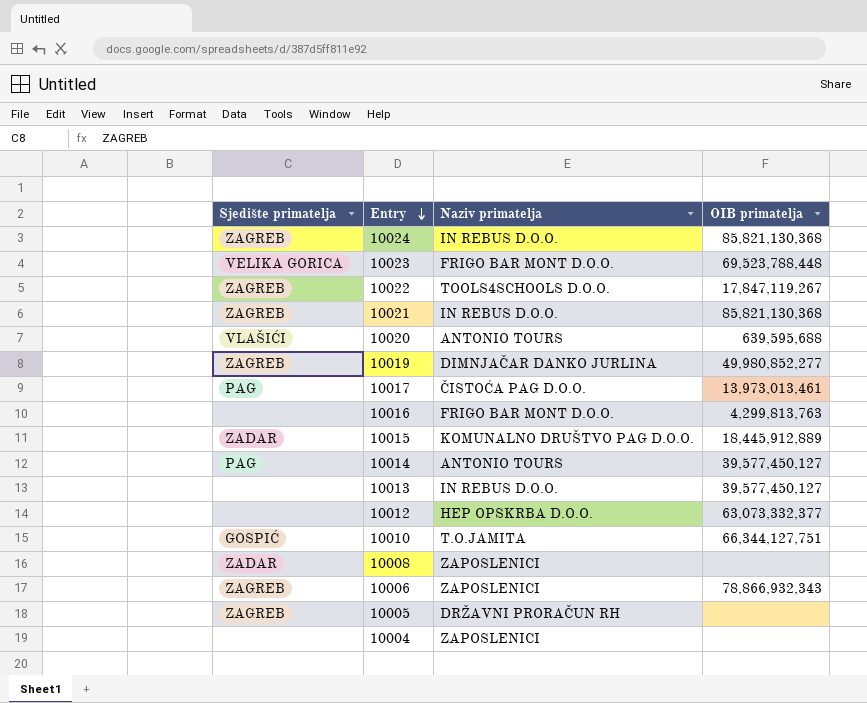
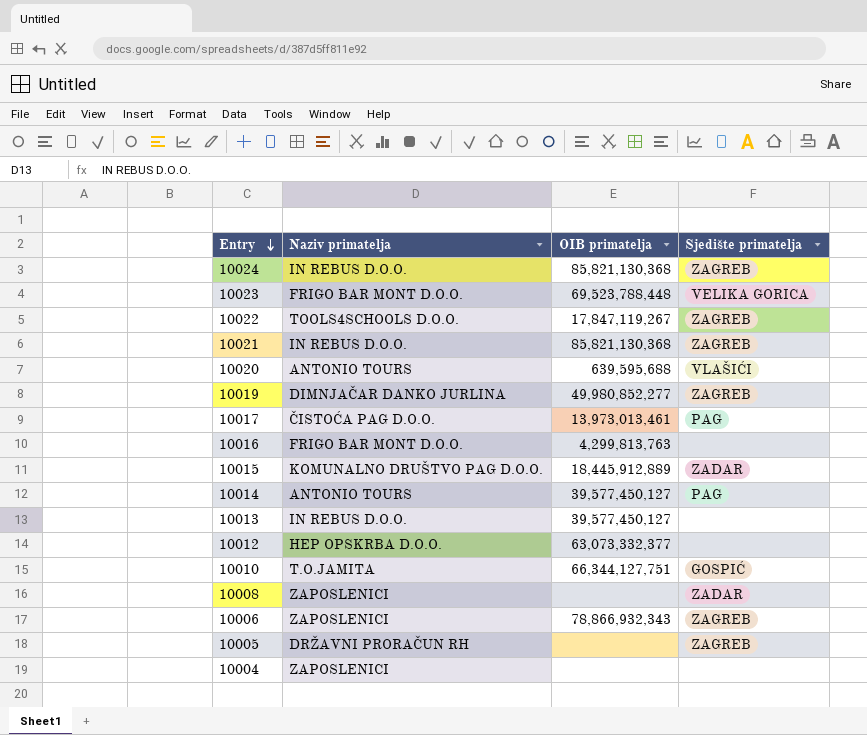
column Sjedište primatelja | position: 1 -> 4

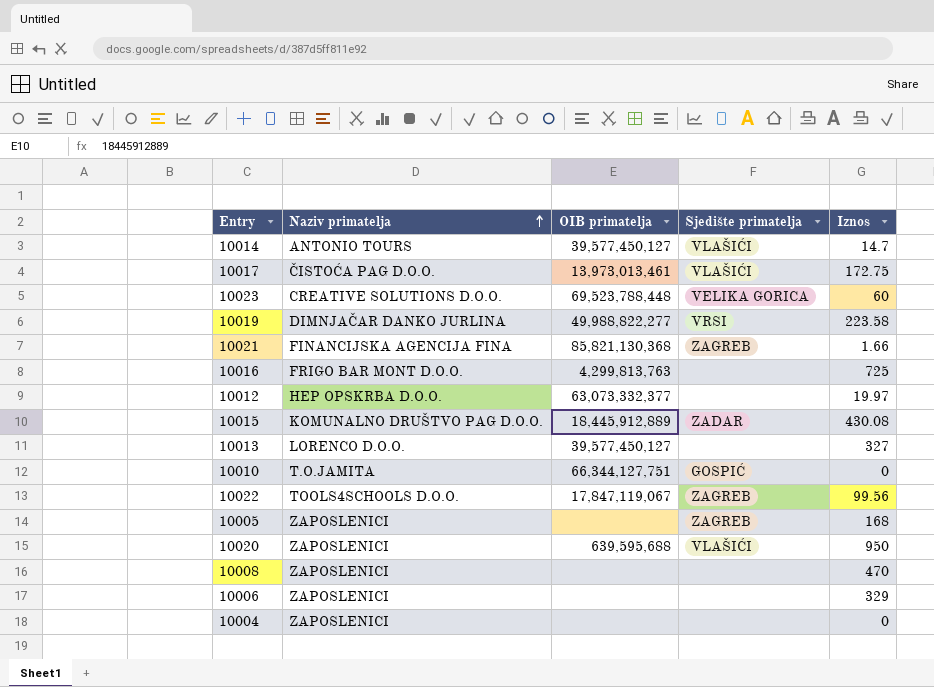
row order: Entry descending -> Naziv primatelja ascending
column Iznos | position: none -> 5
row 10024: IN REBUS D.O.O. | 85,821,130,368 | ZAGREB -> none
10014 | Sjedište primatelja: PAG -> VLAŠIĆI
10017 | Sjedište primatelja: PAG -> VLAŠIĆI
10023 | Naziv primatelja: FRIGO BAR MONT D.O.O. -> CREATIVE SOLUTIONS D.O.O.
10019 | OIB primatelja: 49,980,852,277 -> 49,988,822,277
10019 | Sjedište primatelja: ZAGREB -> VRSI
10021 | Naziv primatelja: IN REBUS D.O.O. -> FINANCIJSKA AGENCIJA FINA
10013 | Naziv primatelja: IN REBUS D.O.O. -> LORENCO D.O.O.
10022 | OIB primatelja: 17,847,119,267 -> 17,847,119,067
10005 | Naziv primatelja: DRŽAVNI PRORAČUN RH -> ZAPOSLENICI
10020 | Naziv primatelja: ANTONIO TOURS -> ZAPOSLENICI
10008 | Sjedište primatelja: ZADAR -> none
10006 | OIB primatelja: 78,866,932,343 -> none
10006 | Sjedište primatelja: ZAGREB -> none

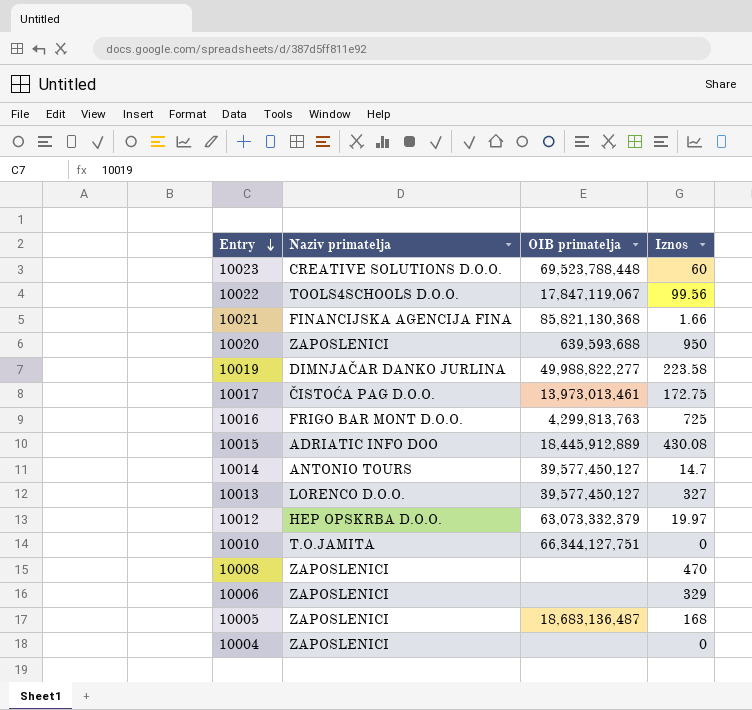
row order: Naziv primatelja ascending -> Entry descending
column Sjedište primatelja | position: 4 -> none
10020 | OIB primatelja: 639,595,688 -> 639,593,688
10015 | Naziv primatelja: KOMUNALNO DRUŠTVO PAG D.O.O. -> ADRIATIC INFO DOO
10012 | OIB primatelja: 63,073,332,377 -> 63,073,332,379
10005 | OIB primatelja: none -> 18,683,136,487

